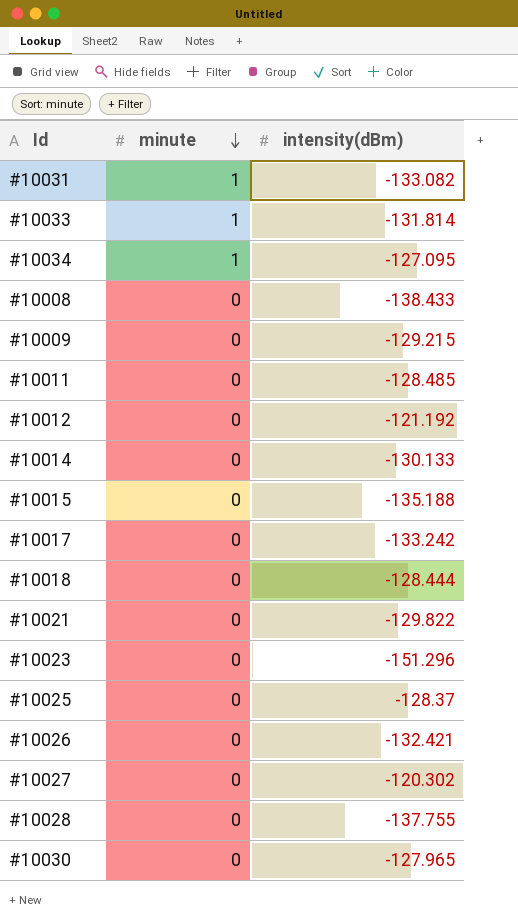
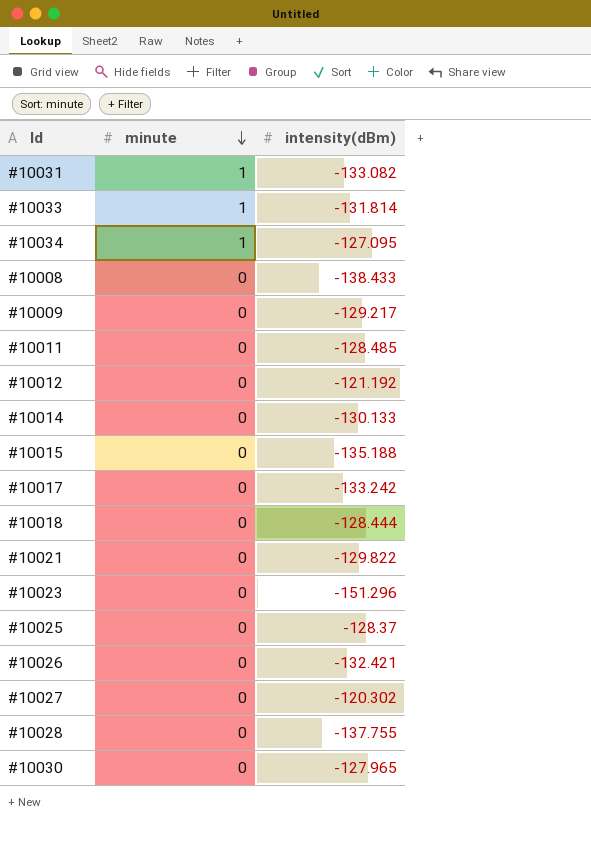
#10009 | intensity(dBm): -129.215 -> -129.217

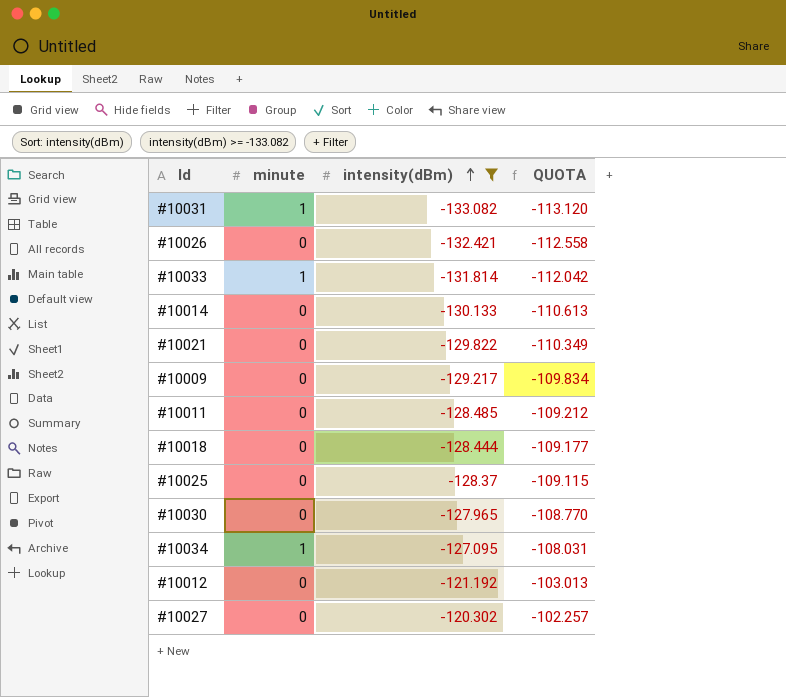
filter: none -> intensity(dBm) >= -133.082
row order: minute descending -> intensity(dBm) ascending
column QUOTA | formula: none -> [intensity(dBm)] * 0.85

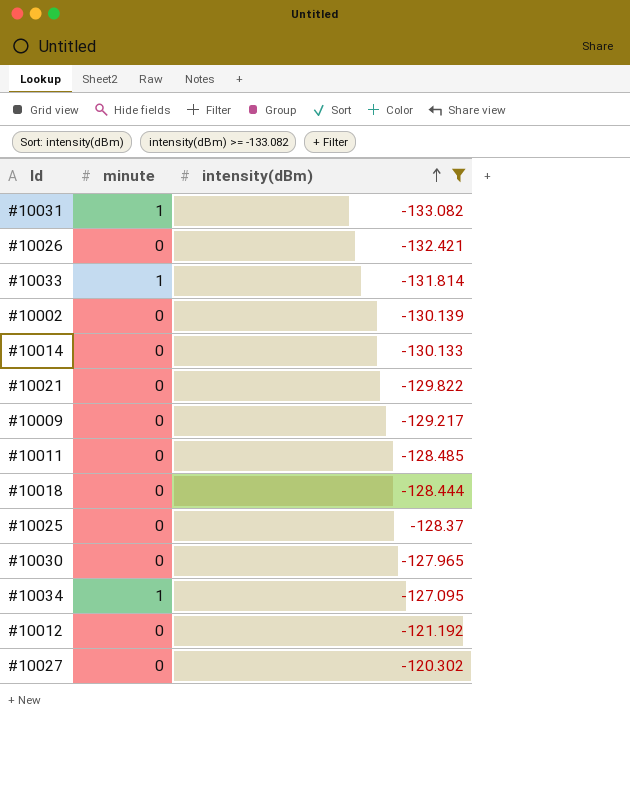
column QUOTA | formula: [intensity(dBm)] * 0.85 -> none
row #10002: none -> 0 | -130.139

